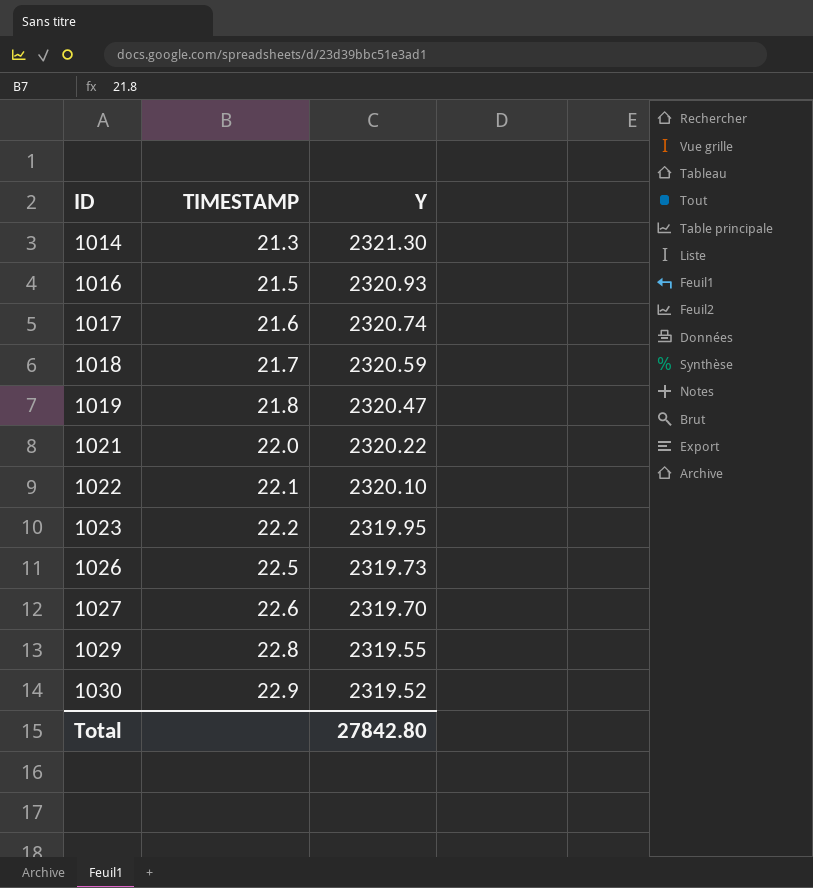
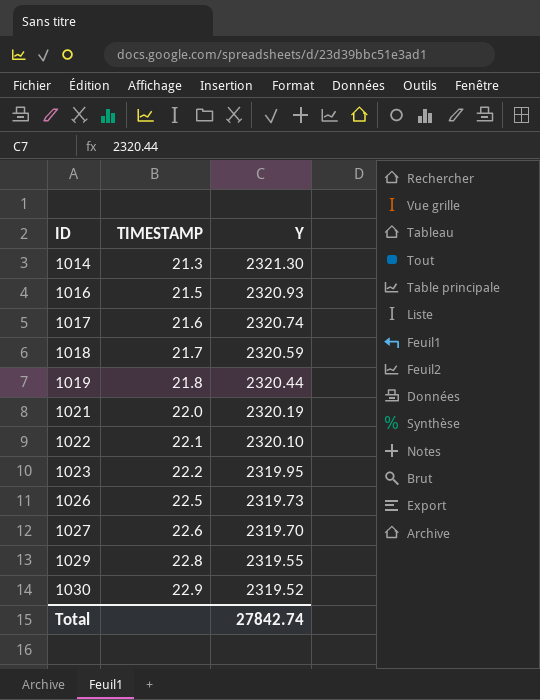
1019 | Y: 2320.47 -> 2320.44
1021 | Y: 2320.22 -> 2320.19
Total | Y: 27842.80 -> 27842.74

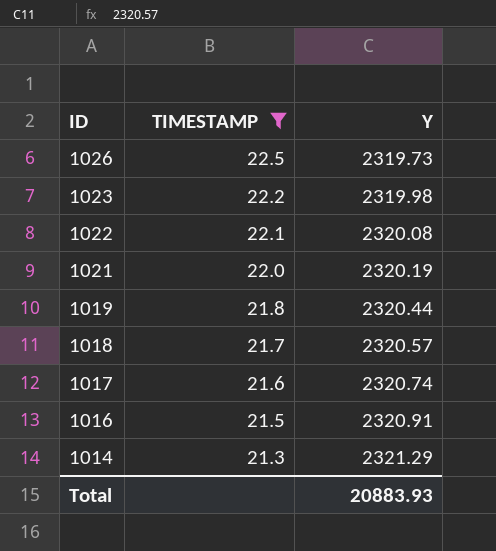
filter: none -> TIMESTAMP <= 22.5
row order: ID ascending -> ID descending
1023 | Y: 2319.95 -> 2319.98
1022 | Y: 2320.10 -> 2320.08
1018 | Y: 2320.59 -> 2320.57
1016 | Y: 2320.93 -> 2320.91
1014 | Y: 2321.30 -> 2321.29
Total | Y: 27842.74 -> 20883.93

